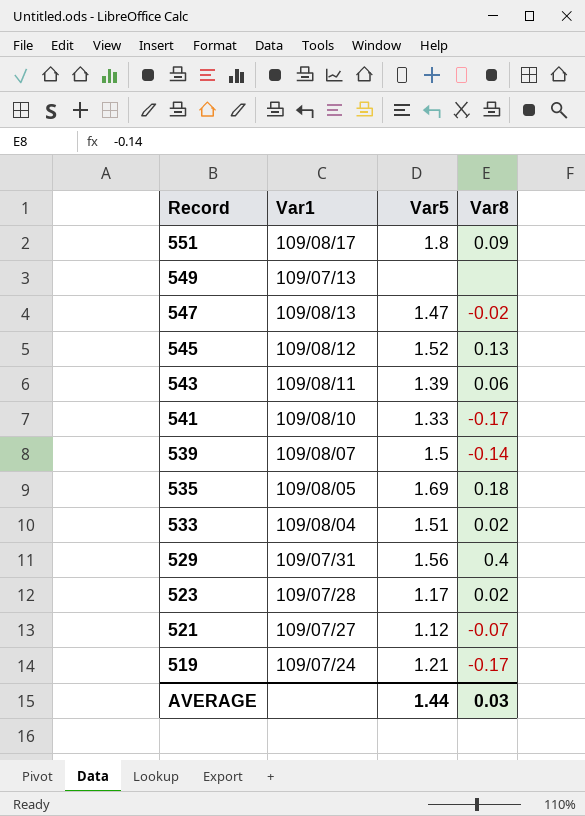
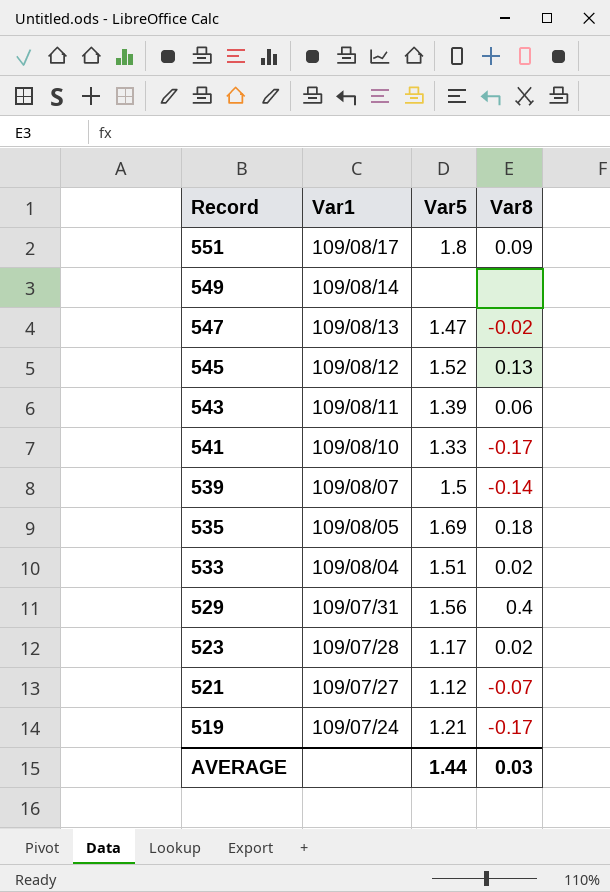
549 | Var1: 109/07/13 -> 109/08/14

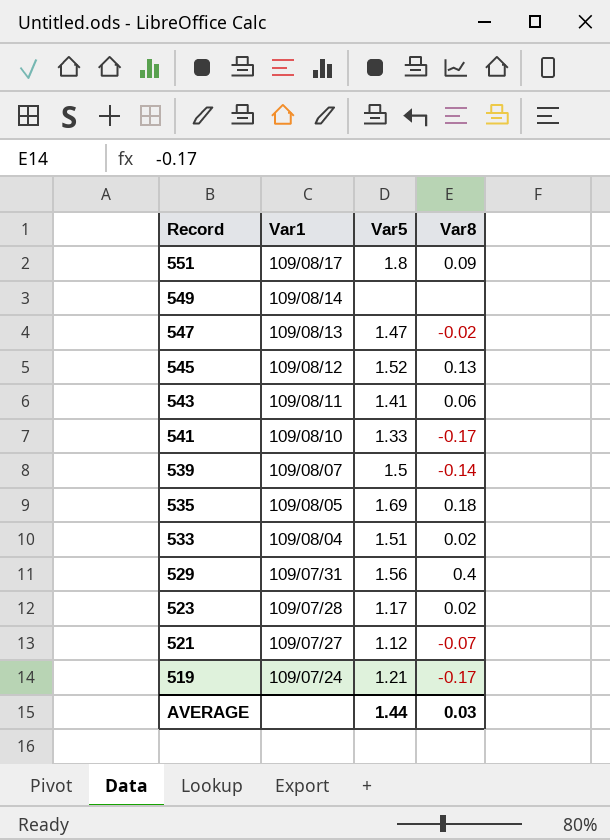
543 | Var5: 1.39 -> 1.41

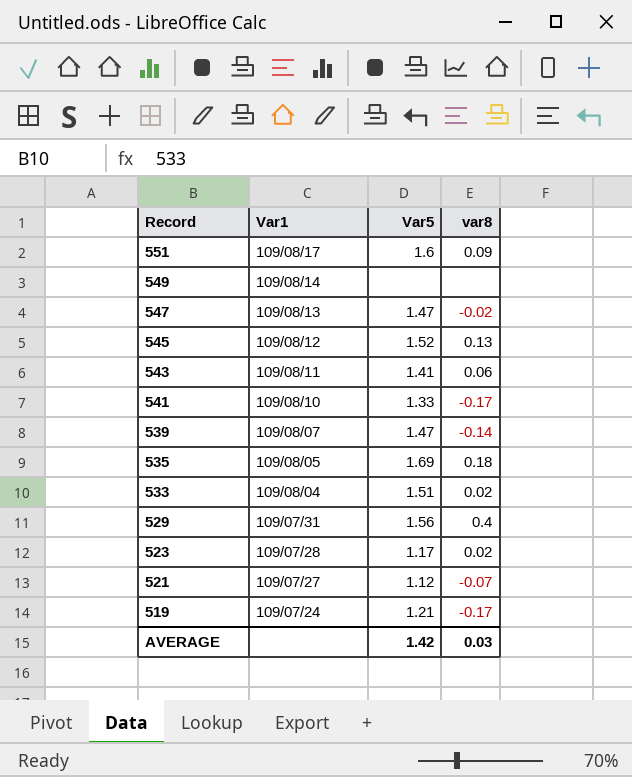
column name: Var8 -> var8
551 | Var5: 1.8 -> 1.6
539 | Var5: 1.5 -> 1.47
AVERAGE | Var5: 1.44 -> 1.42

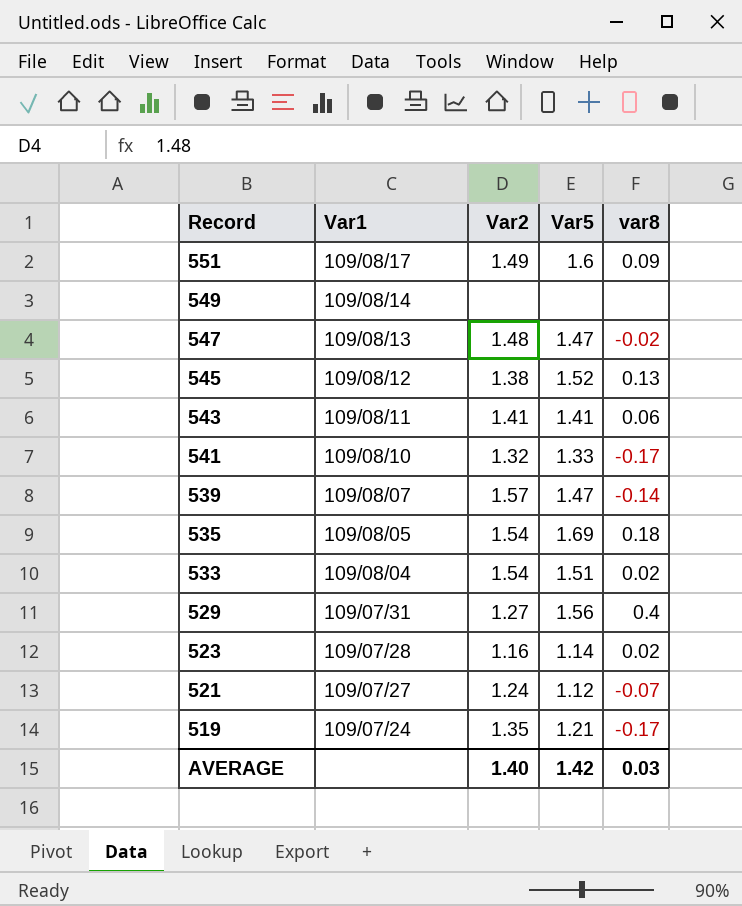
column Var2 | position: none -> 3
523 | Var5: 1.17 -> 1.14

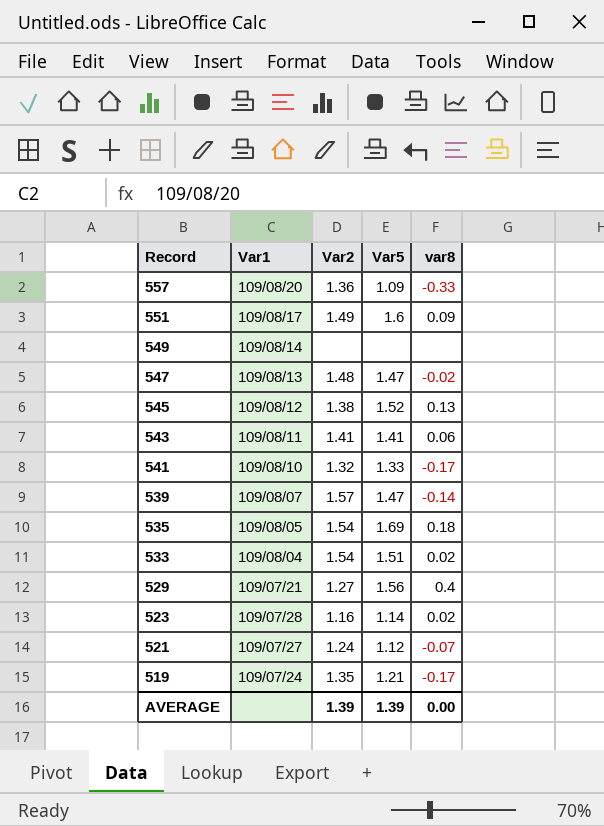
row 557: none -> 109/08/20 | 1.36 | 1.09 | -0.33
529 | Var1: 109/07/31 -> 109/07/21
AVERAGE | Var2: 1.40 -> 1.39
AVERAGE | Var5: 1.42 -> 1.39
AVERAGE | var8: 0.03 -> 0.00

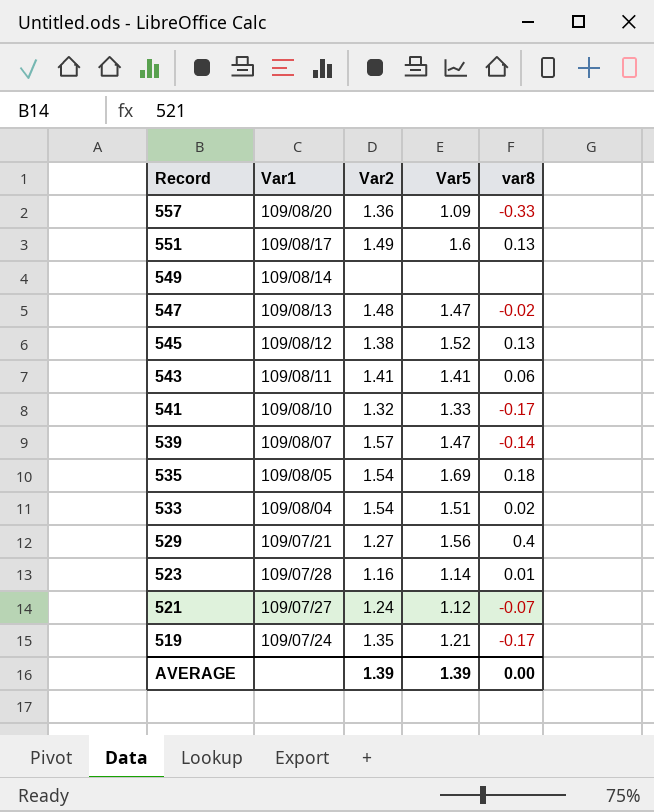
551 | var8: 0.09 -> 0.13
523 | var8: 0.02 -> 0.01

